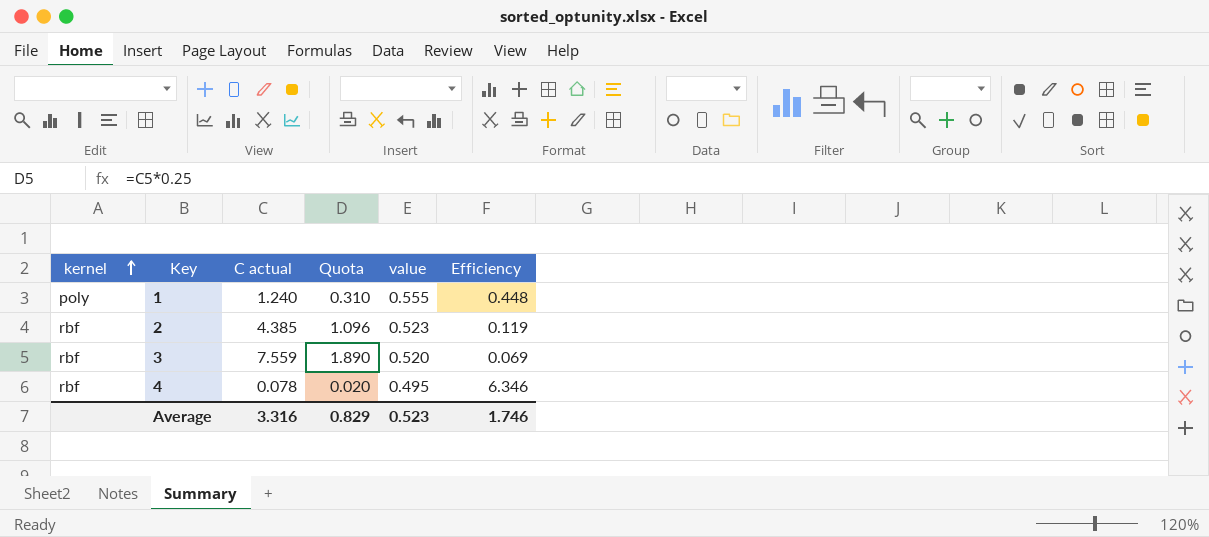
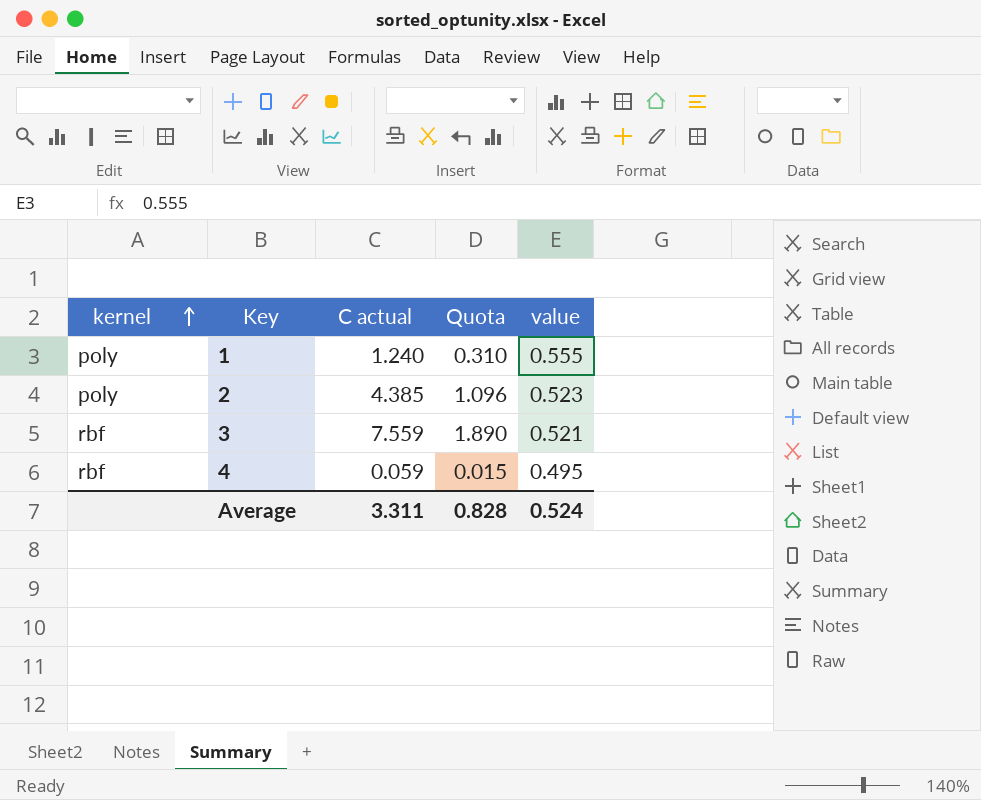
column Efficiency | formula: [value] / [C actual] -> none
2 | kernel: rbf -> poly
3 | value: 0.520 -> 0.521
4 | C actual: 0.078 -> 0.059
4 | Quota: 0.020 -> 0.015
Average | C actual: 3.316 -> 3.311
Average | Quota: 0.829 -> 0.828
Average | value: 0.523 -> 0.524

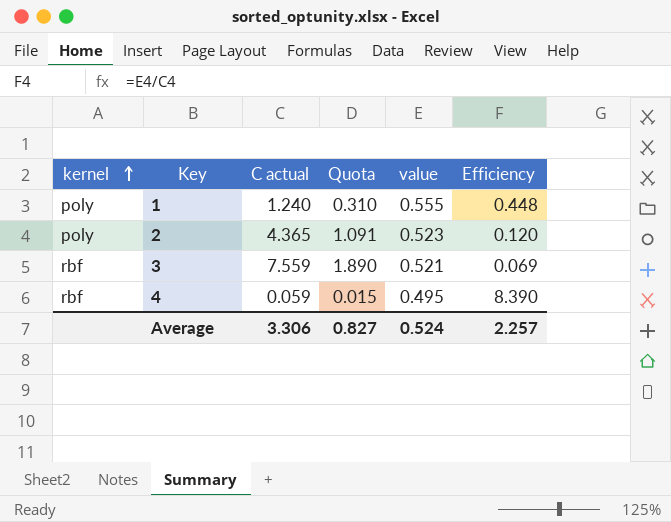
column Efficiency | formula: none -> [value] / [C actual]
2 | C actual: 4.385 -> 4.365
2 | Quota: 1.096 -> 1.091
Average | C actual: 3.311 -> 3.306
Average | Quota: 0.828 -> 0.827

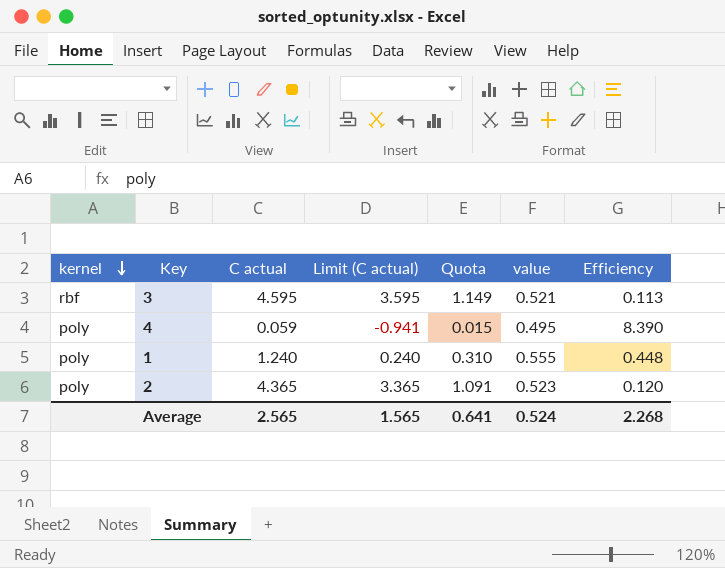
row order: kernel ascending -> kernel descending
column Limit (C actual) | formula: none -> [C actual] - 1
3 | C actual: 7.559 -> 4.595
3 | Quota: 1.890 -> 1.149
3 | Efficiency: 0.069 -> 0.113
4 | kernel: rbf -> poly
Average | C actual: 3.306 -> 2.565
Average | Quota: 0.827 -> 0.641
Average | Efficiency: 2.257 -> 2.268

